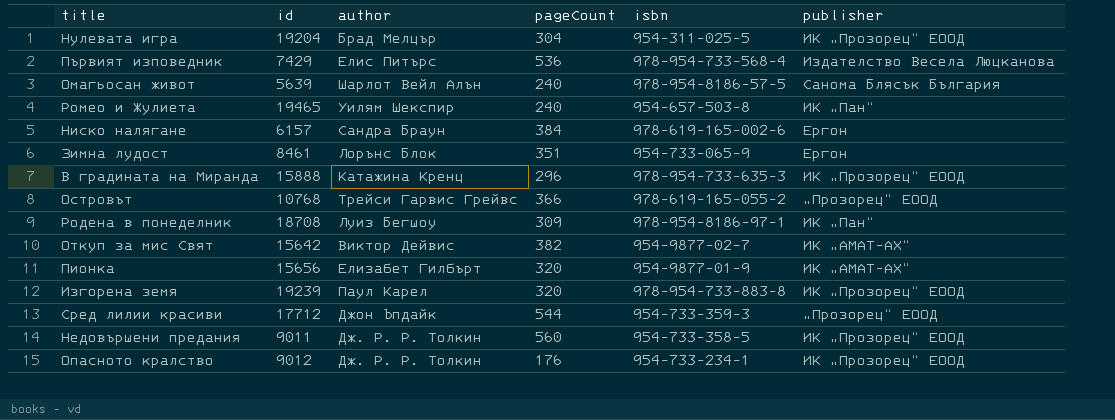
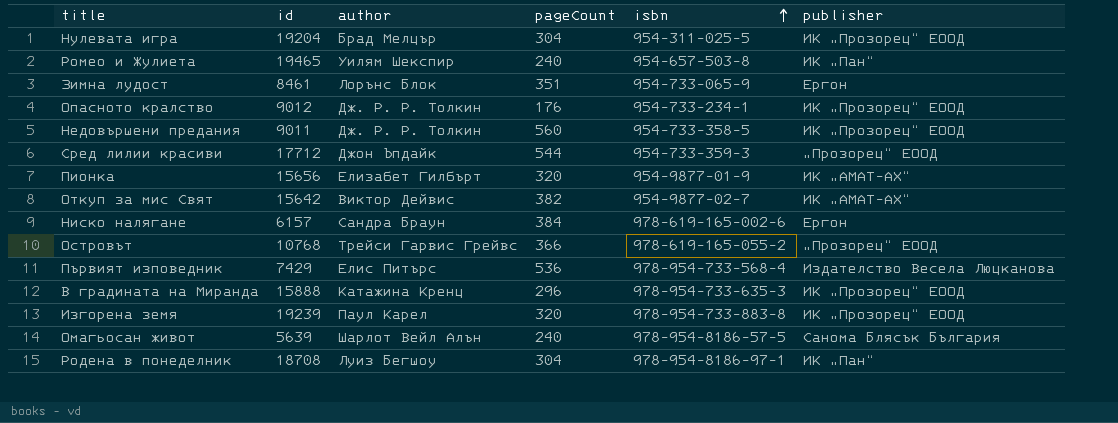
row order: none -> isbn ascending
Родена в понеделник | pageCount: 309 -> 304

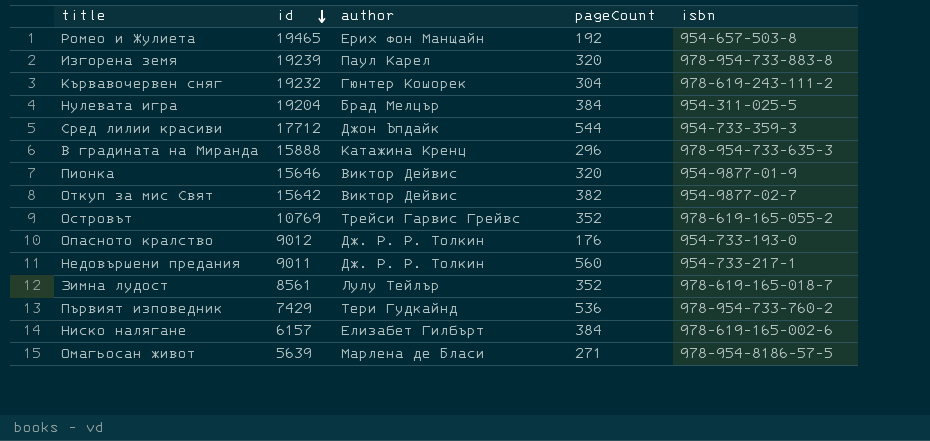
row order: isbn ascending -> id descending
column publisher | position: 6 -> none
row Родена в понеделник: 18708 | Луиз Бегшоу | 304 | 978-954-8186-97-1 | ИК „Пан“ -> none
Ромео и Жулиета | author: Уилям Шекспир -> Ерих фон Манщайн
Ромео и Жулиета | pageCount: 240 -> 192
row Кървавочервен сняг: none -> 19232 | Гюнтер Кошорек | 304 | 978-619-243-111-2
Нулевата игра | pageCount: 304 -> 384
Пионка | id: 15656 -> 15646
Пионка | author: Елизабет Гилбърт -> Виктор Дейвис
Островът | id: 10768 -> 10769
Островът | pageCount: 366 -> 352
Опасното кралство | isbn: 954-733-234-1 -> 954-733-193-0
Недовършени предания | isbn: 954-733-358-5 -> 954-733-217-1
Зимна лудост | id: 8461 -> 8561
Зимна лудост | author: Лорънс Блок -> Лулу Тейлър
Зимна лудост | pageCount: 351 -> 352
Зимна лудост | isbn: 954-733-065-9 -> 978-619-165-018-7
Първият изповедник | author: Елис Питърс -> Тери Гудкайнд
Първият изповедник | isbn: 978-954-733-568-4 -> 978-954-733-760-2
Ниско налягане | author: Сандра Браун -> Елизабет Гилбърт
Омагьосан живот | author: Шарлот Вейл Алън -> Марлена де Бласи
Омагьосан живот | pageCount: 240 -> 271

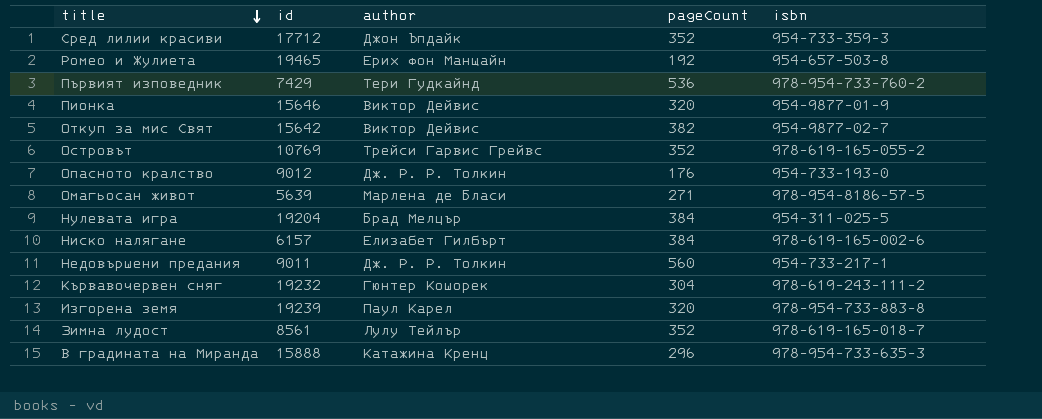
row order: id descending -> title descending
Сред лилии красиви | pageCount: 544 -> 352

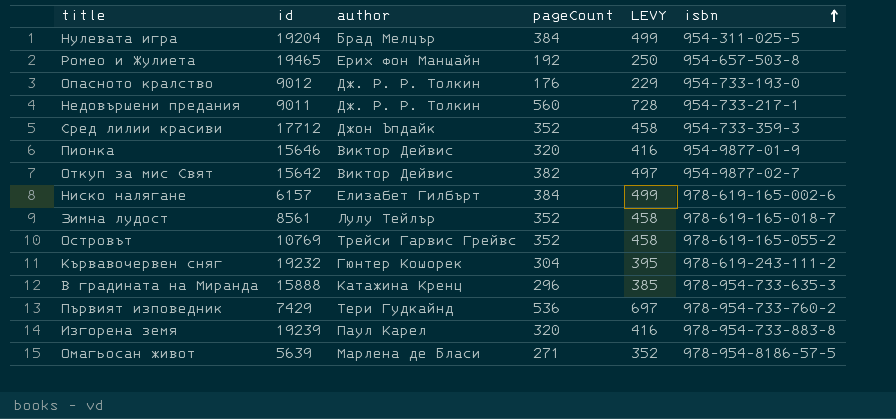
row order: title descending -> isbn ascending
column LEVY | formula: none -> [pageCount] * 1.3

